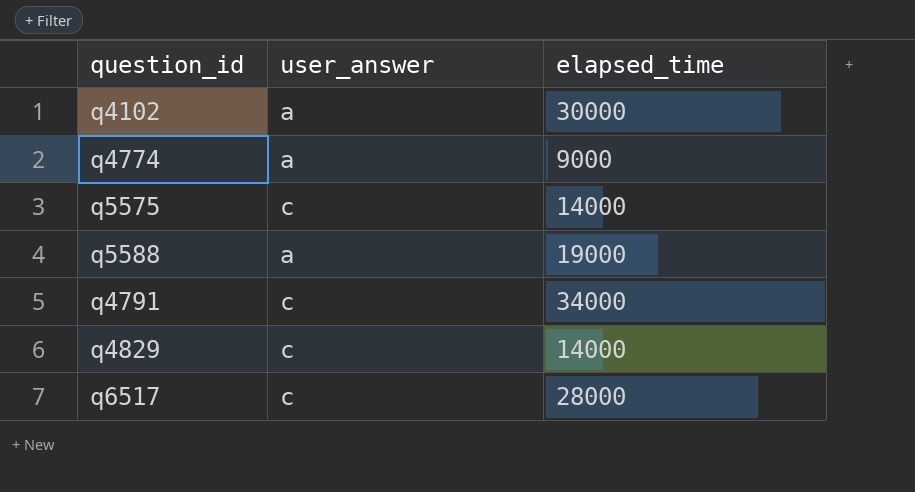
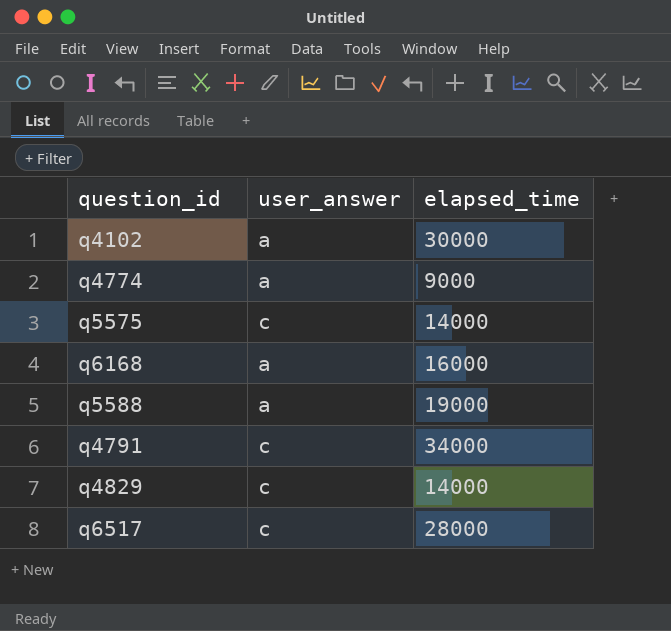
row q6168: none -> a | 16000

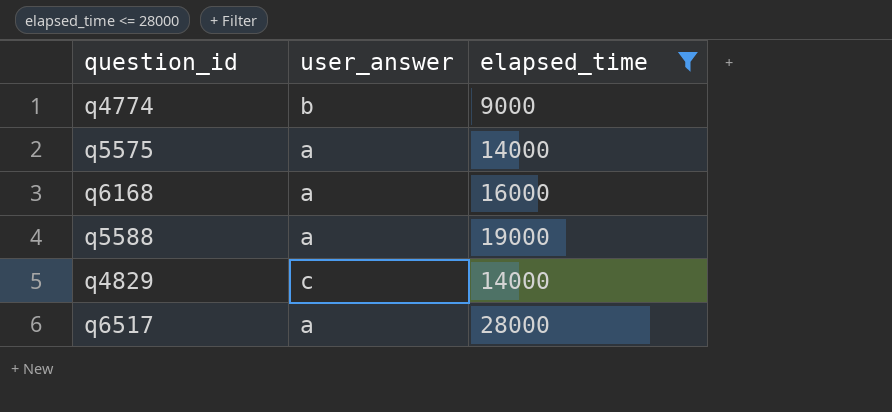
filter: none -> elapsed_time <= 28000
q4774 | user_answer: a -> b
q5575 | user_answer: c -> a
q6517 | user_answer: c -> a

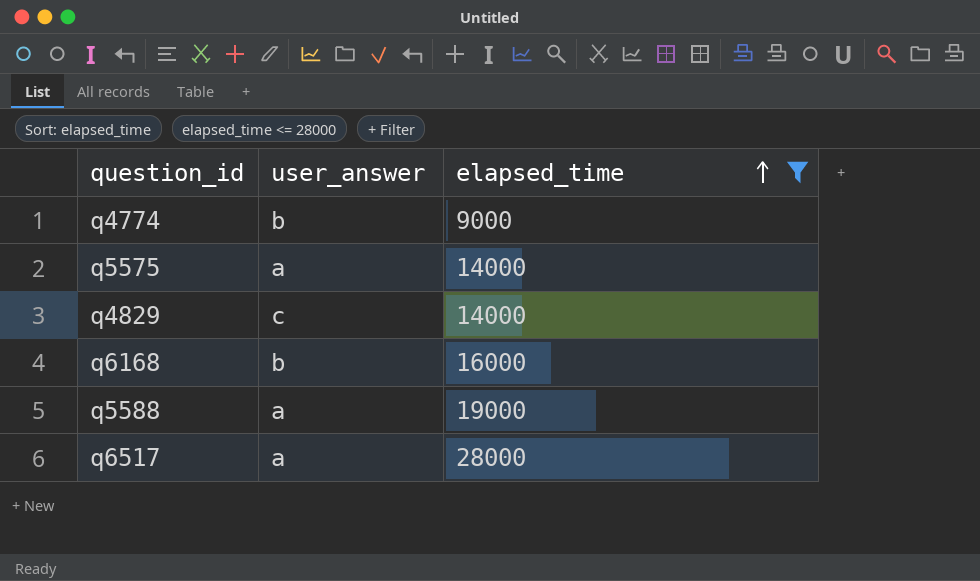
row order: none -> elapsed_time ascending
q6168 | user_answer: a -> b

